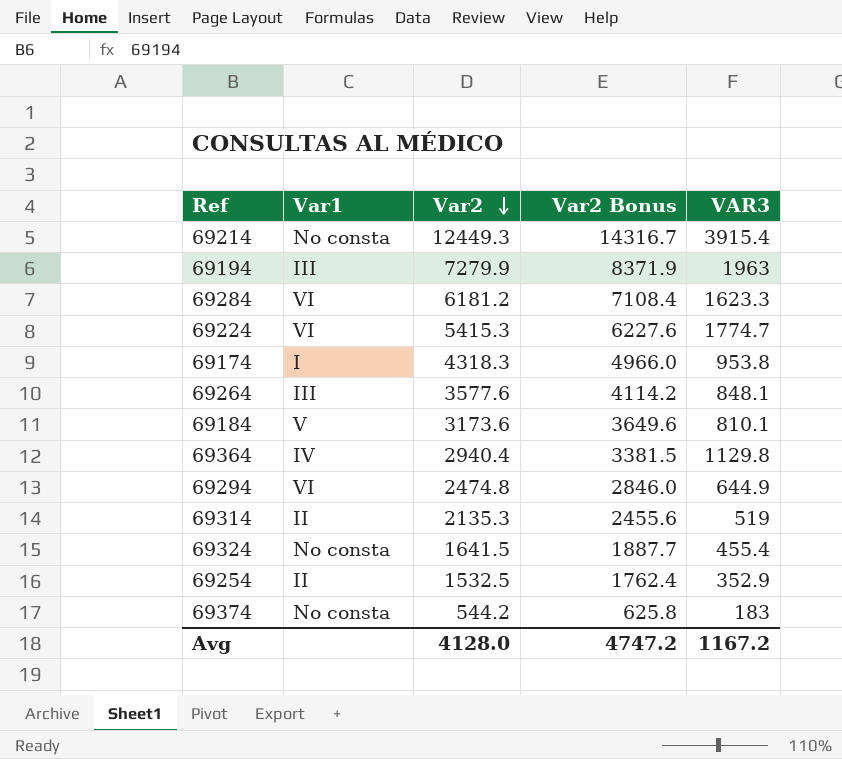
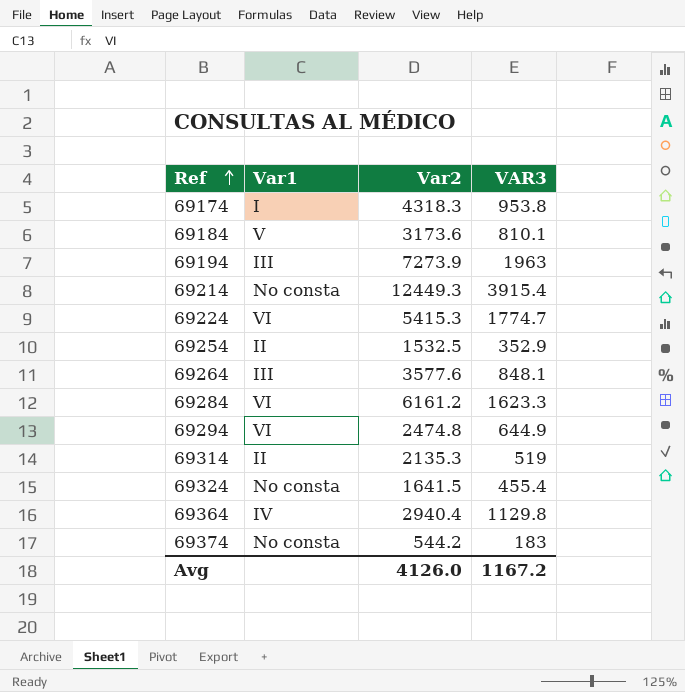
row order: Var2 descending -> Ref ascending
column Var2 Bonus | formula: [Var2] * 1.15 -> none
69194 | Var2: 7279.9 -> 7273.9
69284 | Var2: 6181.2 -> 6161.2
Avg | Var2: 4128.0 -> 4126.0

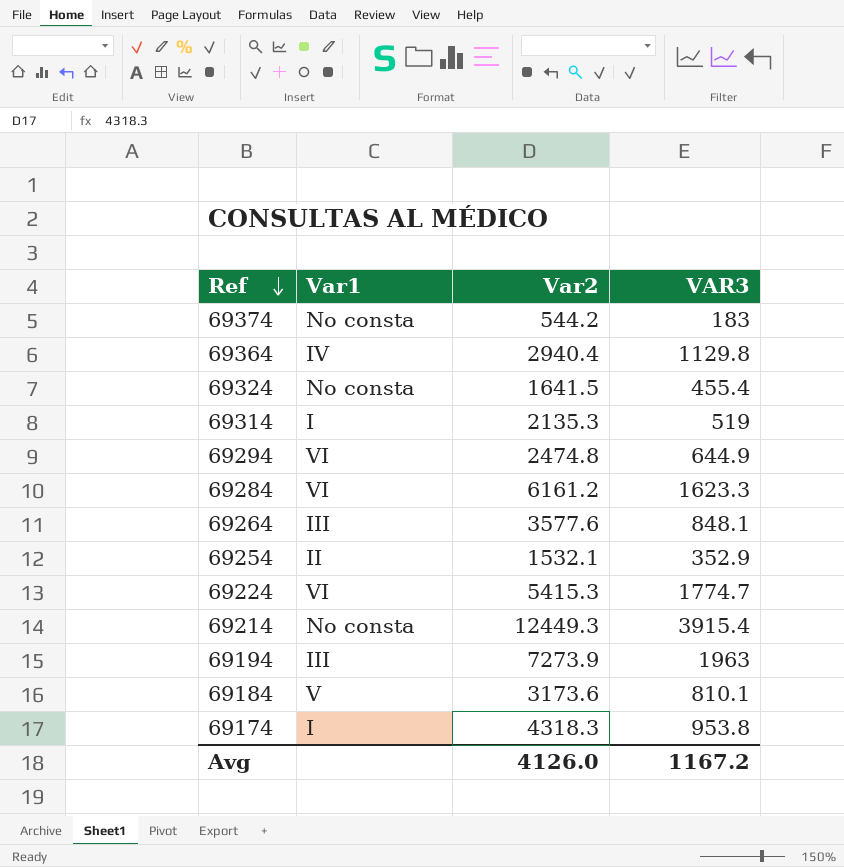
row order: Ref ascending -> Ref descending
69314 | Var1: II -> I
69254 | Var2: 1532.5 -> 1532.1

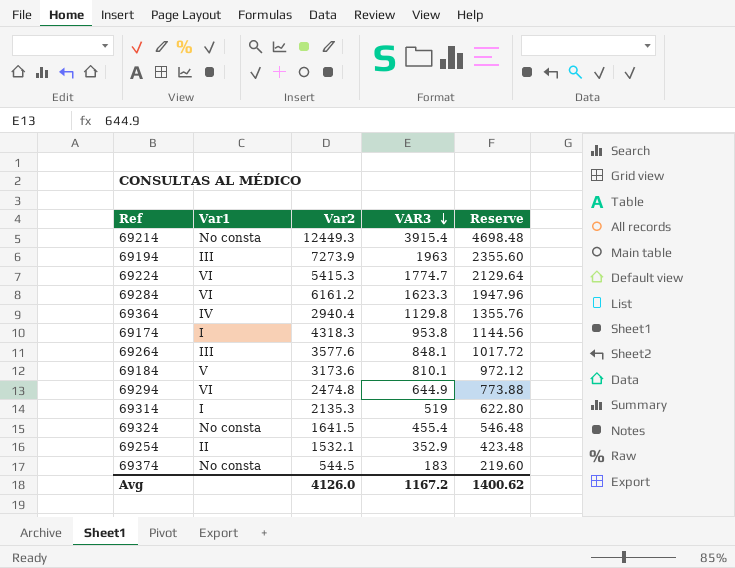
row order: Ref descending -> VAR3 descending
column Reserve | formula: none -> [VAR3] * 1.2
69374 | Var2: 544.2 -> 544.5

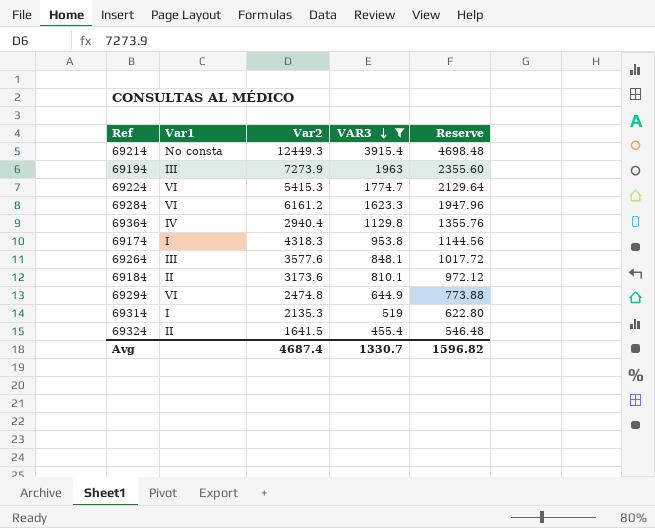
filter: none -> VAR3 >= 455.4
69184 | Var1: V -> II
69324 | Var1: No consta -> II
Avg | Var2: 4126.0 -> 4687.4
Avg | VAR3: 1167.2 -> 1330.7
Avg | Reserve: 1400.62 -> 1596.82

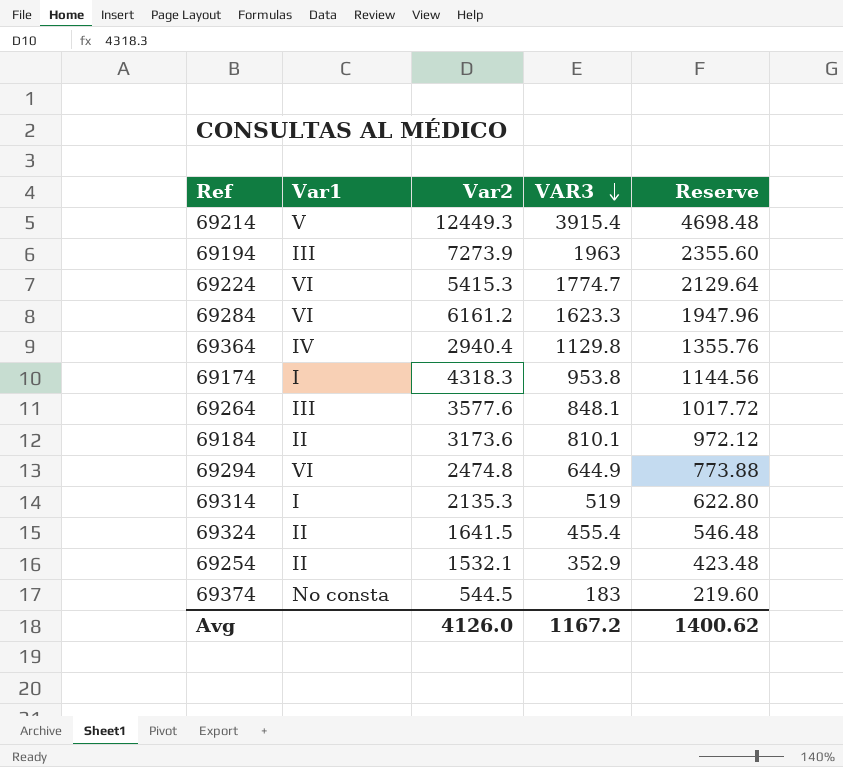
filter: VAR3 >= 455.4 -> none
69214 | Var1: No consta -> V
Avg | Var2: 4687.4 -> 4126.0
Avg | VAR3: 1330.7 -> 1167.2
Avg | Reserve: 1596.82 -> 1400.62

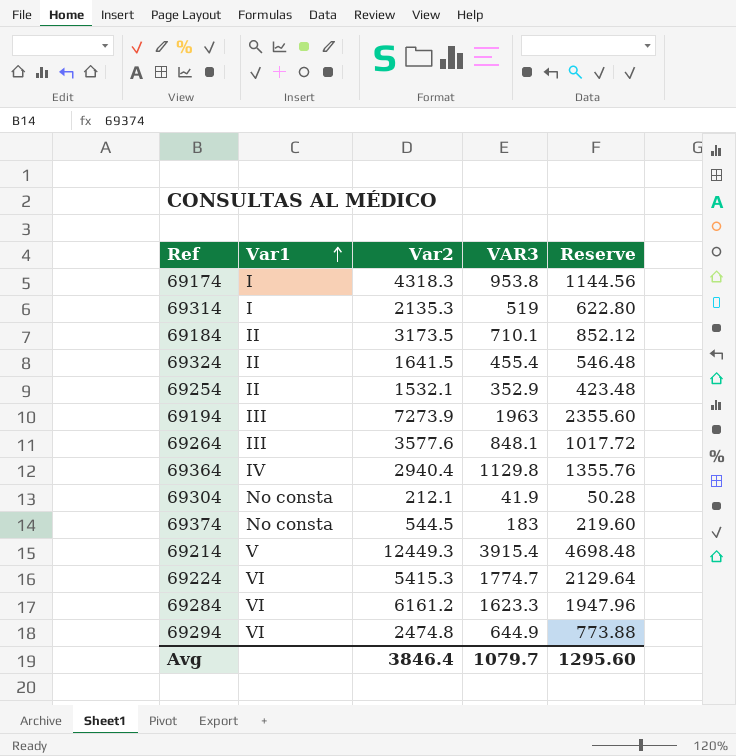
row order: VAR3 descending -> Var1 ascending
69184 | Var2: 3173.6 -> 3173.5
69184 | VAR3: 810.1 -> 710.1
69184 | Reserve: 972.12 -> 852.12
row 69304: none -> No consta | 212.1 | 41.9 | 50.28
Avg | Var2: 4126.0 -> 3846.4
Avg | VAR3: 1167.2 -> 1079.7
Avg | Reserve: 1400.62 -> 1295.60

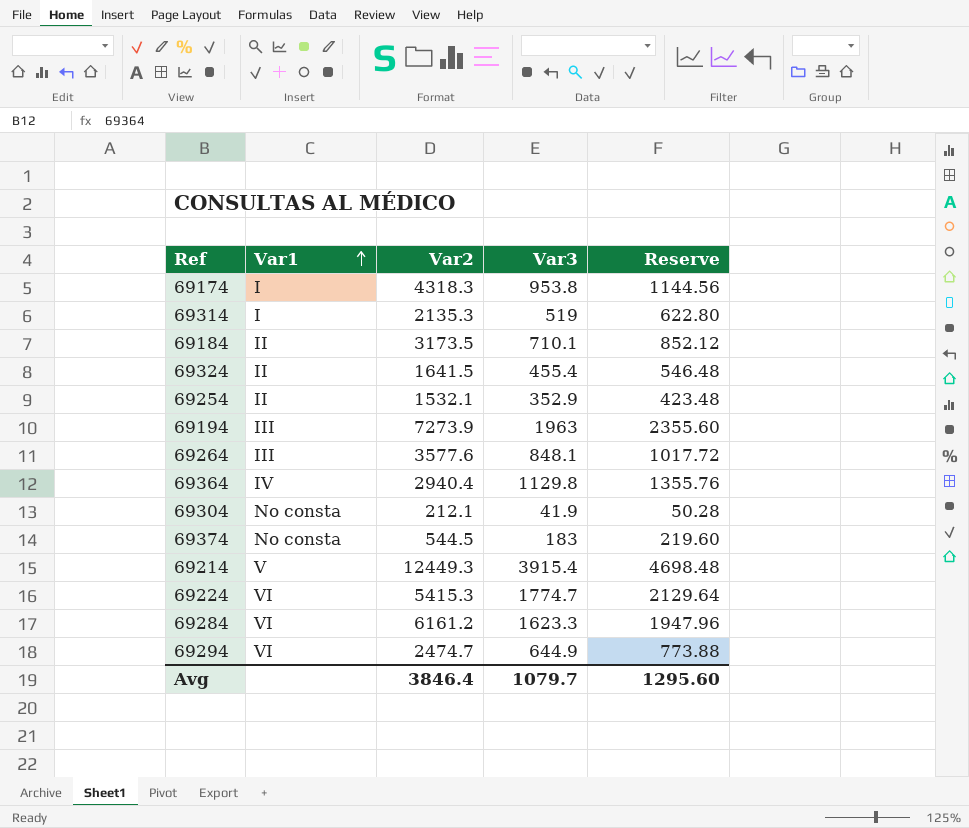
column name: VAR3 -> Var3
69294 | Var2: 2474.8 -> 2474.7

